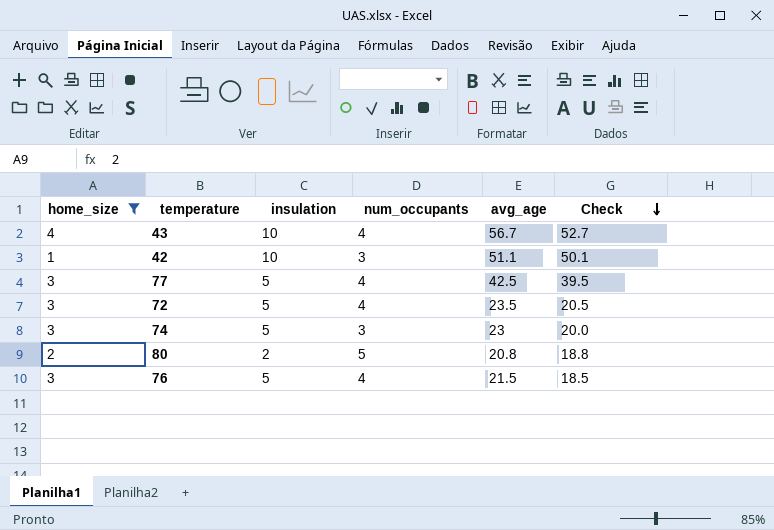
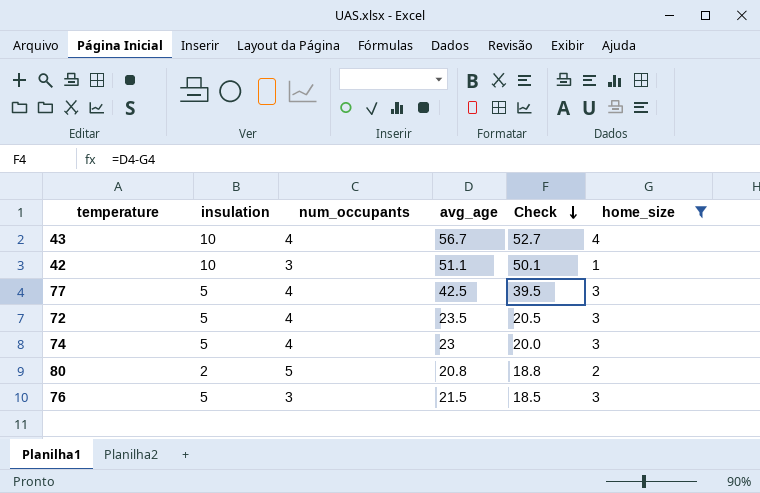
column home_size | position: 1 -> 6
74 | num_occupants: 3 -> 4
76 | num_occupants: 4 -> 3

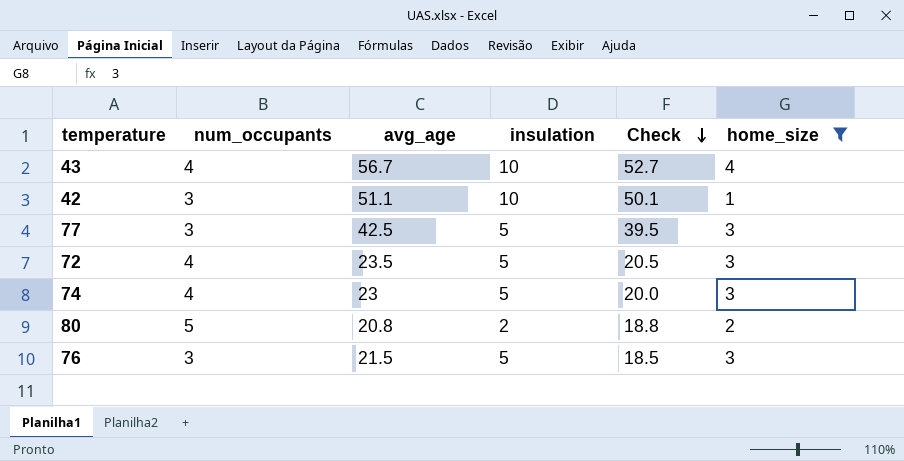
column insulation | position: 2 -> 4
77 | num_occupants: 4 -> 3

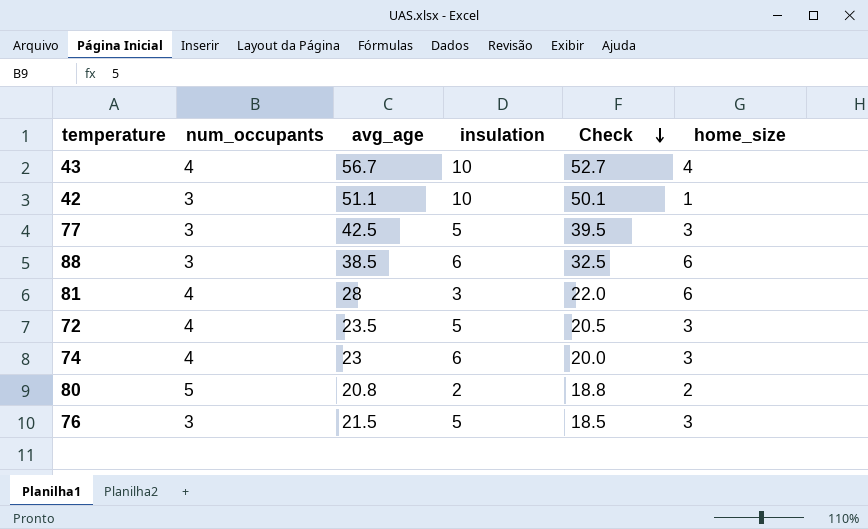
filter: home_size != 6 -> none
74 | insulation: 5 -> 6

